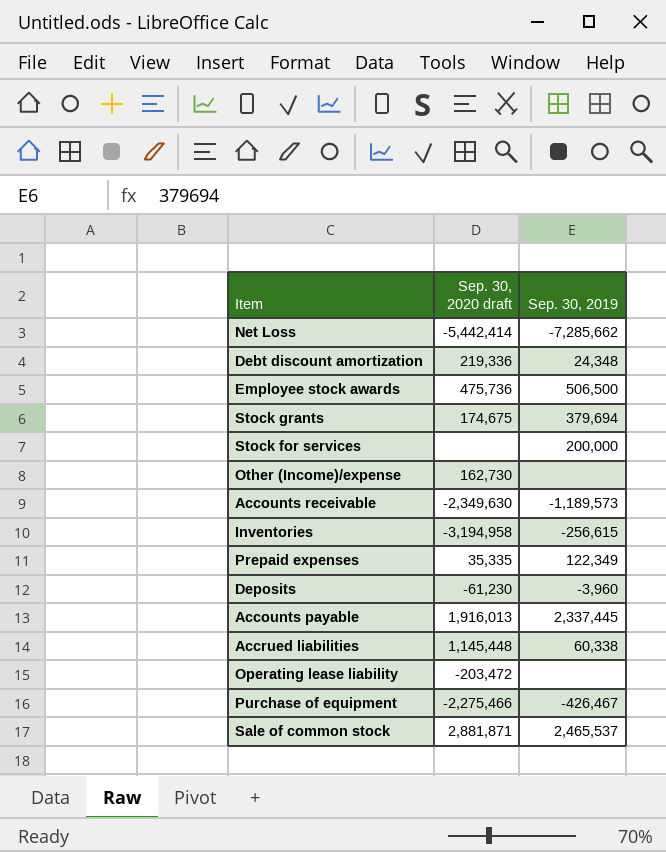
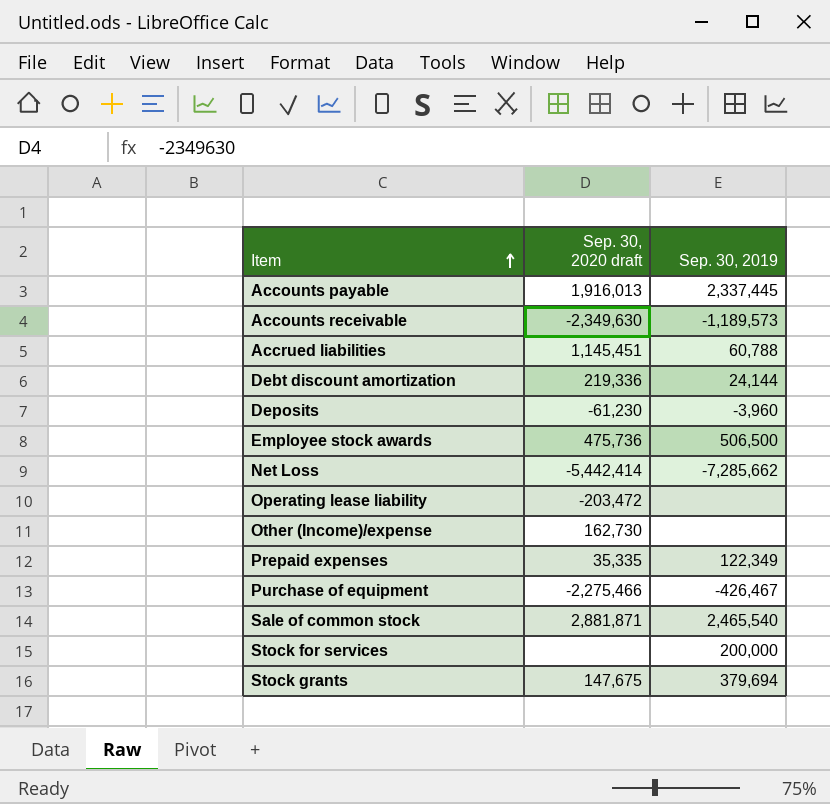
row order: none -> Item ascending
row Inventories: -3,194,958 | -256,615 -> none
Accrued liabilities | Sep. 30, 2020 draft: 1,145,448 -> 1,145,451
Accrued liabilities | Sep. 30, 2019: 60,338 -> 60,788
Debt discount amortization | Sep. 30, 2019: 24,348 -> 24,144
Sale of common stock | Sep. 30, 2019: 2,465,537 -> 2,465,540
Stock grants | Sep. 30, 2020 draft: 174,675 -> 147,675

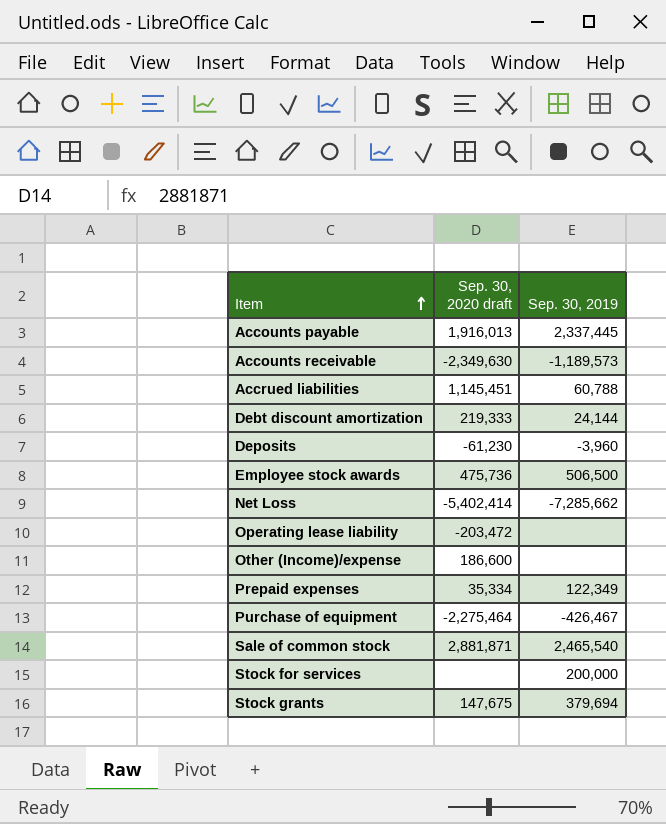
Debt discount amortization | Sep. 30, 2020 draft: 219,336 -> 219,333
Net Loss | Sep. 30, 2020 draft: -5,442,414 -> -5,402,414
Other (Income)/expense | Sep. 30, 2020 draft: 162,730 -> 186,600
Prepaid expenses | Sep. 30, 2020 draft: 35,335 -> 35,334
Purchase of equipment | Sep. 30, 2020 draft: -2,275,466 -> -2,275,464

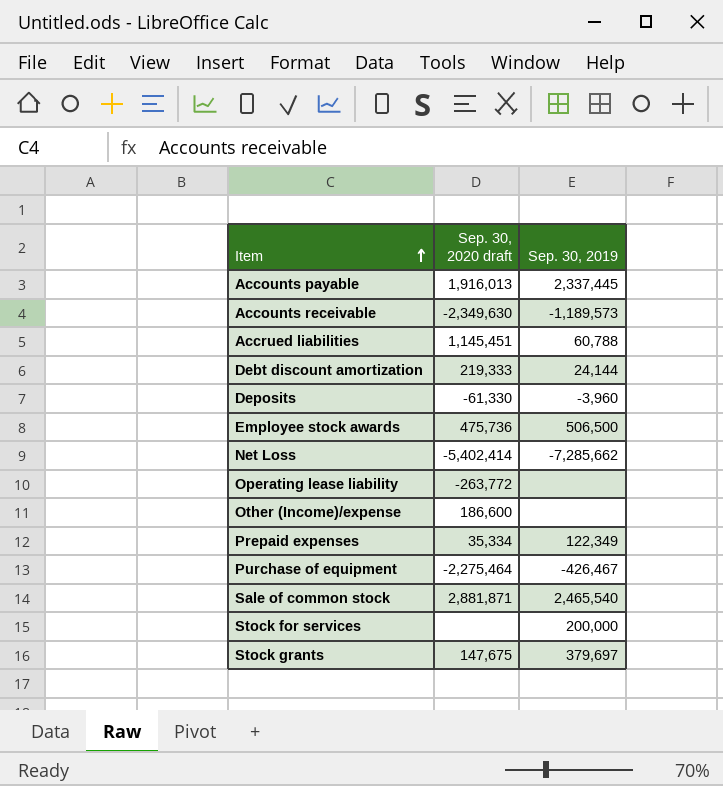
Deposits | Sep. 30, 2020 draft: -61,230 -> -61,330
Operating lease liability | Sep. 30, 2020 draft: -203,472 -> -263,772
Stock grants | Sep. 30, 2019: 379,694 -> 379,697

